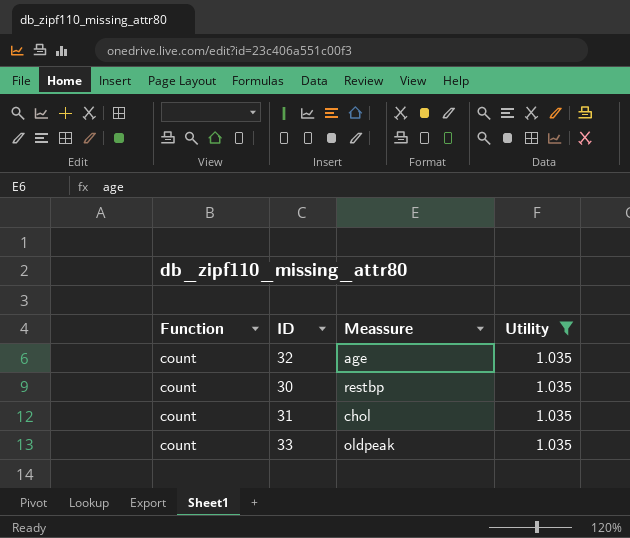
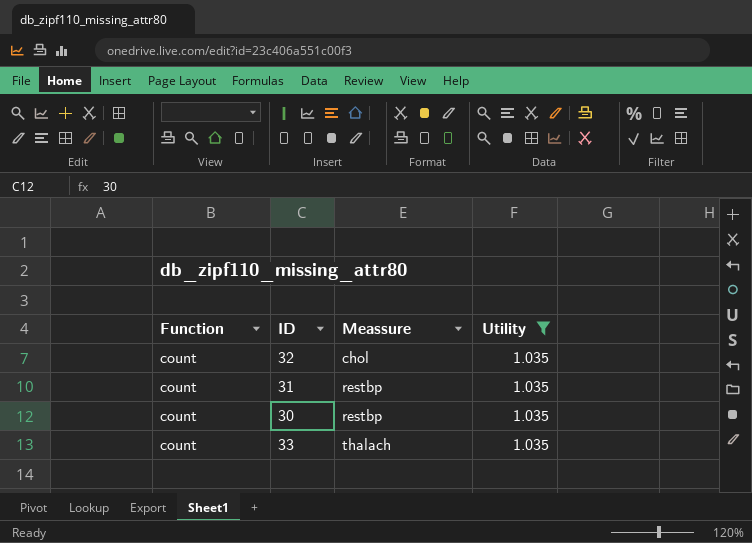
row order: none -> Meassure ascending
32 | Meassure: age -> chol
31 | Meassure: chol -> restbp
33 | Meassure: oldpeak -> thalach

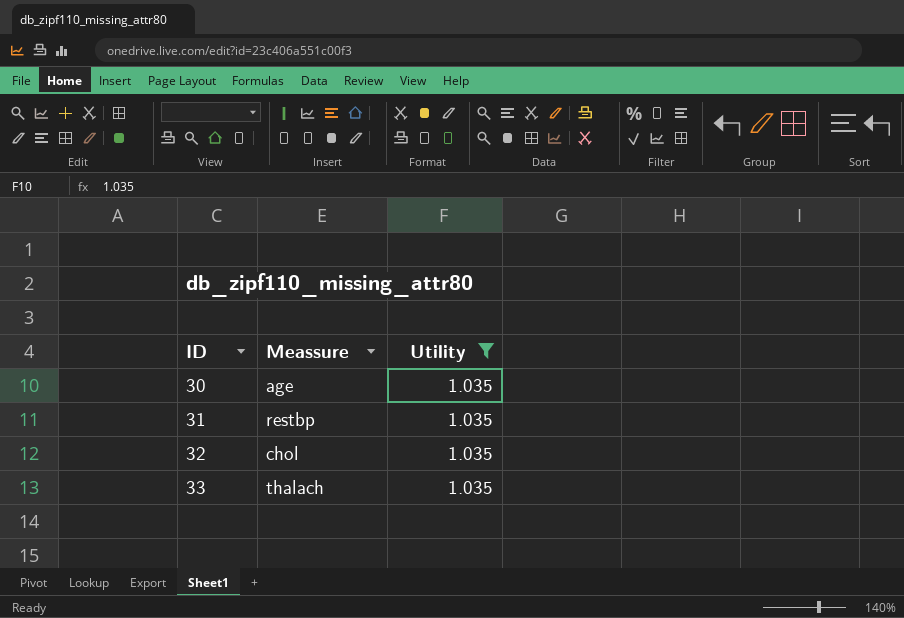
row order: Meassure ascending -> ID ascending
column Function | position: 1 -> none
30 | Meassure: restbp -> age

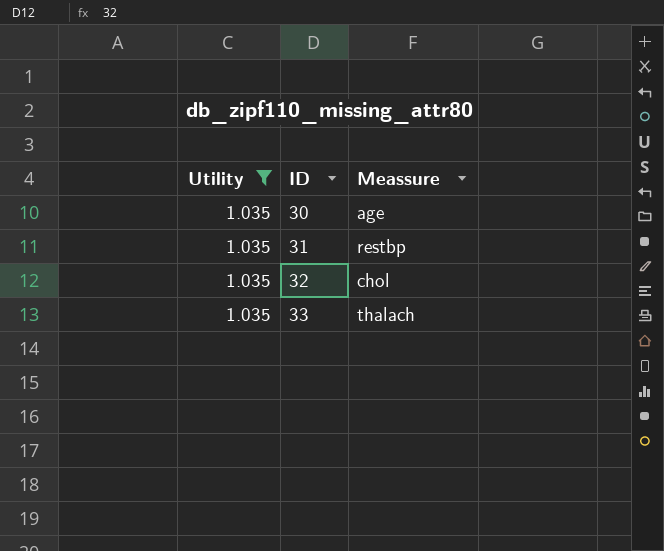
column Utility | position: 3 -> 1

